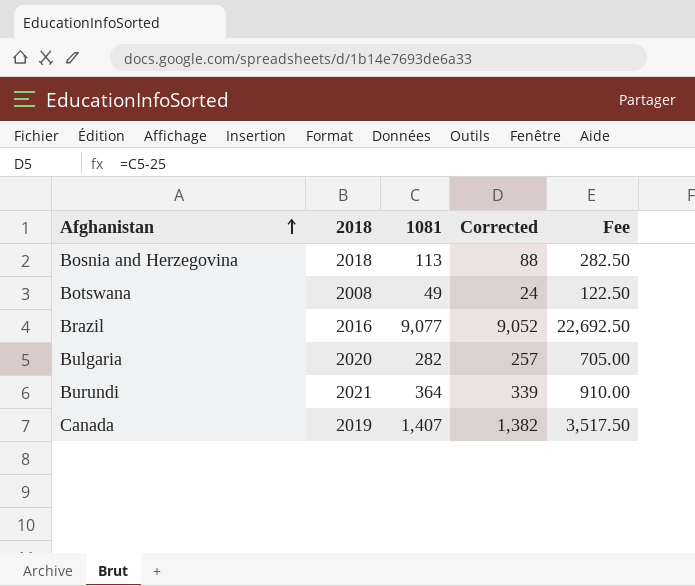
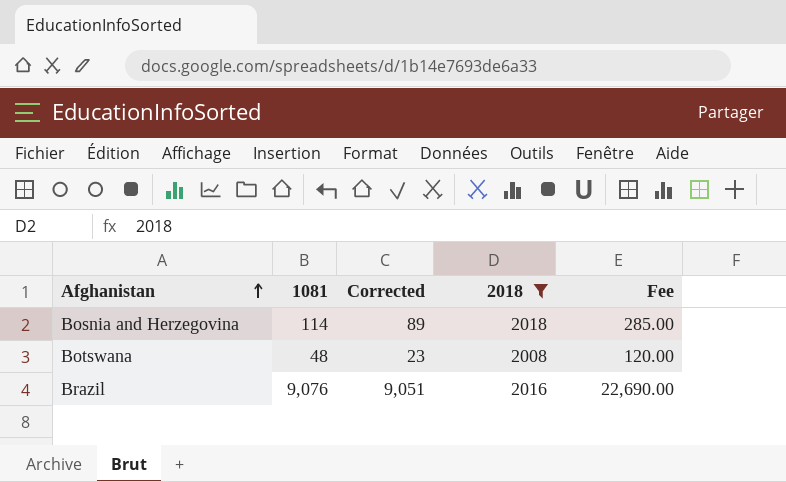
filter: none -> 2018 <= 2018
column 2018 | position: 2 -> 4
Bosnia and Herzegovina | 1081: 113 -> 114
Bosnia and Herzegovina | Corrected: 88 -> 89
Bosnia and Herzegovina | Fee: 282.50 -> 285.00
Botswana | 1081: 49 -> 48
Botswana | Corrected: 24 -> 23
Botswana | Fee: 122.50 -> 120.00
Brazil | 1081: 9,077 -> 9,076
Brazil | Corrected: 9,052 -> 9,051
Brazil | Fee: 22,692.50 -> 22,690.00

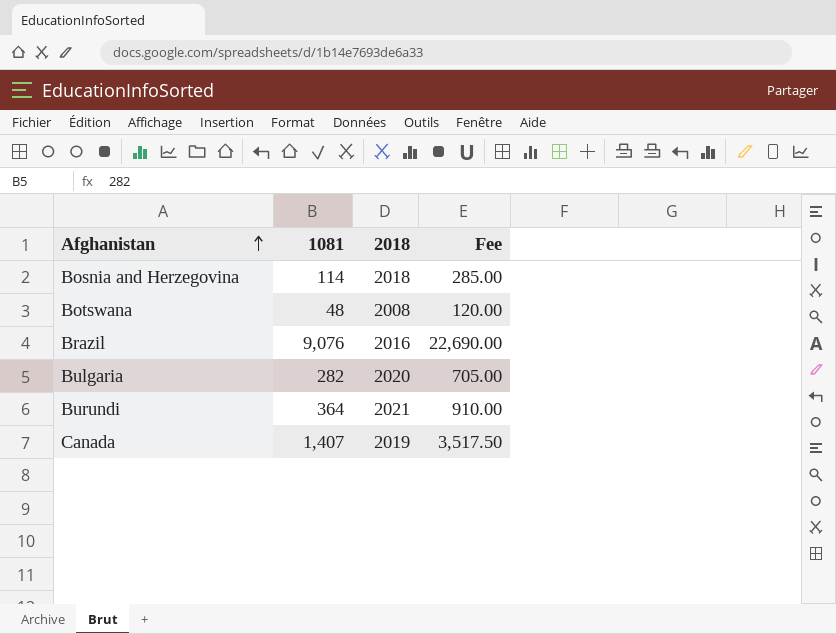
filter: 2018 <= 2018 -> none
column Corrected | formula: [1081] - 25 -> none

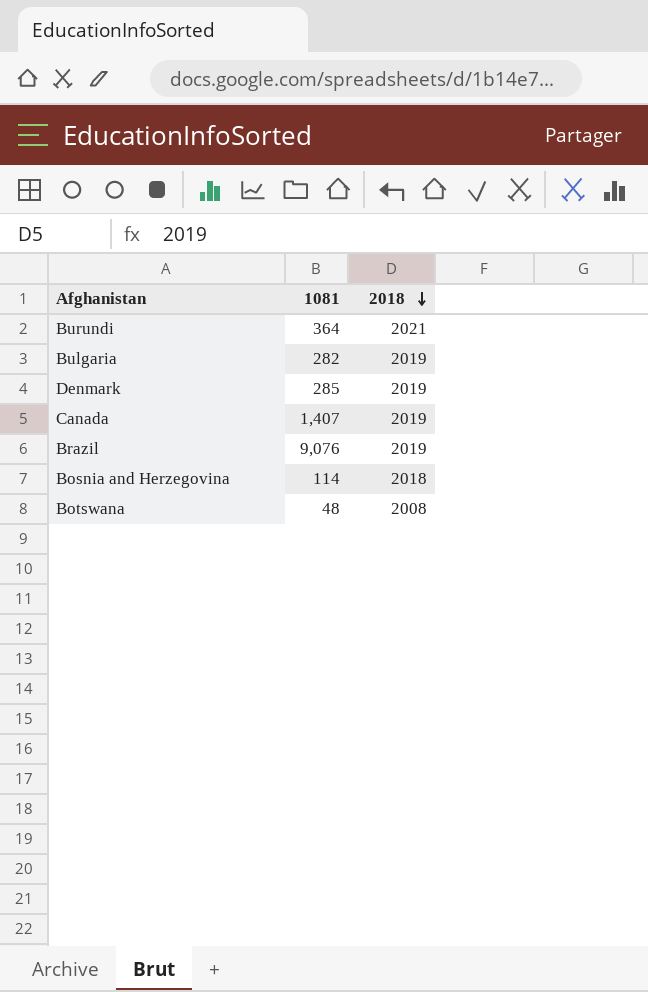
row order: Afghanistan ascending -> 2018 descending
column Fee | formula: [1081] * 2.5 -> none
Bulgaria | 2018: 2020 -> 2019
row Denmark: none -> 285 | 2019
Brazil | 2018: 2016 -> 2019

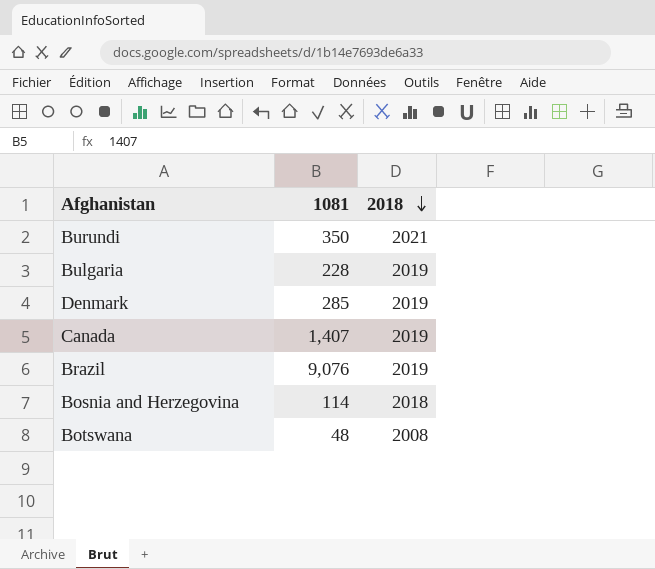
Burundi | 1081: 364 -> 350
Bulgaria | 1081: 282 -> 228

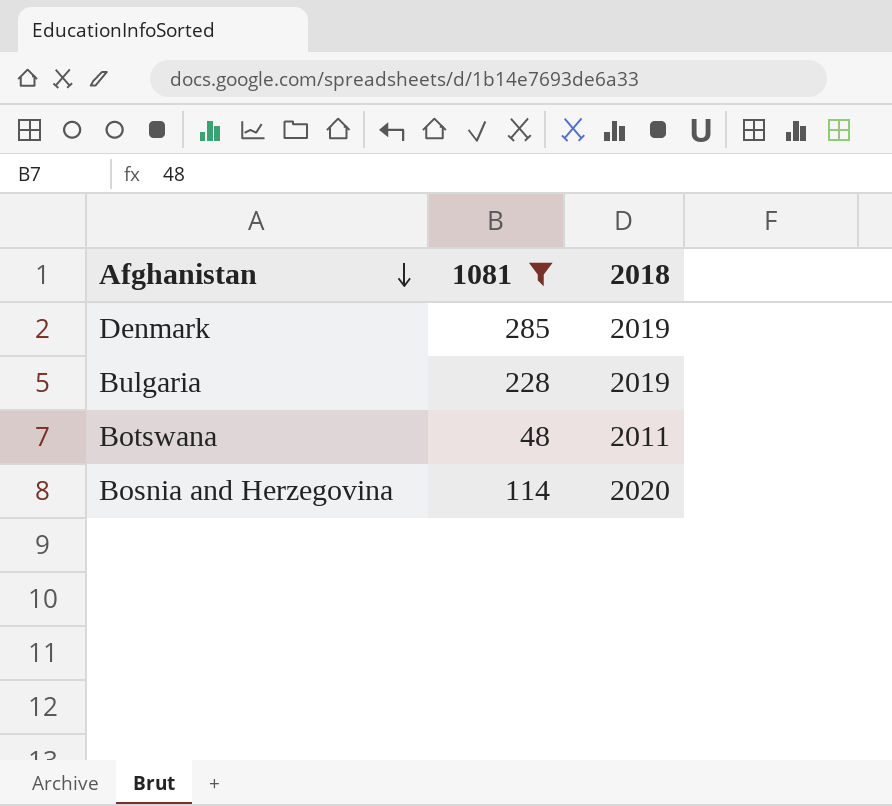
filter: none -> 1081 <= 285
row order: 2018 descending -> Afghanistan descending
Botswana | 2018: 2008 -> 2011
Bosnia and Herzegovina | 2018: 2018 -> 2020

